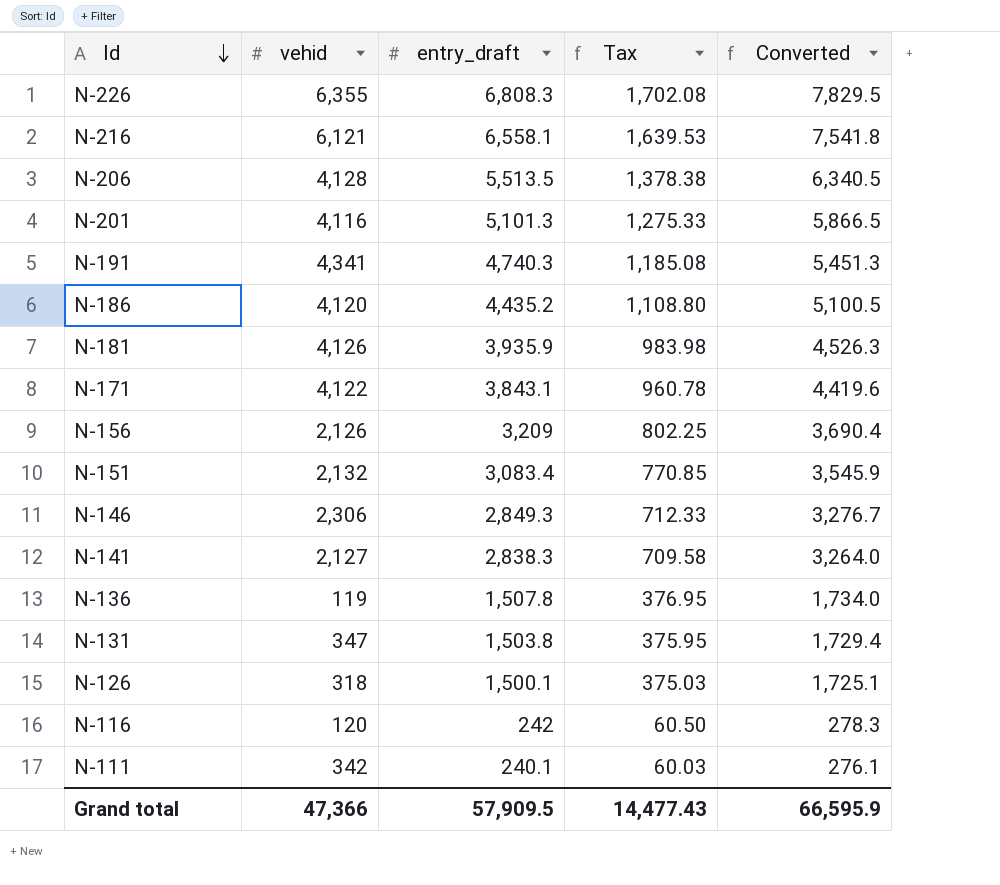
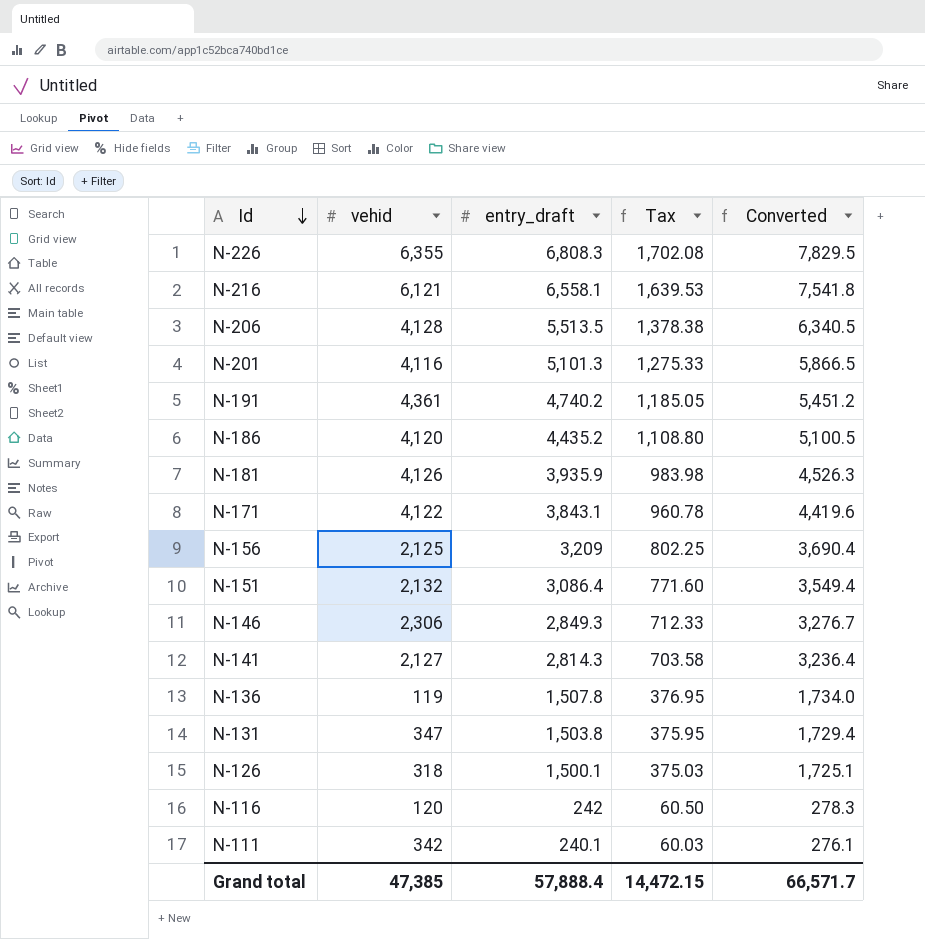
N-191 | vehid: 4,341 -> 4,361
N-191 | entry_draft: 4,740.3 -> 4,740.2
N-191 | Tax: 1,185.08 -> 1,185.05
N-191 | Converted: 5,451.3 -> 5,451.2
N-156 | vehid: 2,126 -> 2,125
N-151 | entry_draft: 3,083.4 -> 3,086.4
N-151 | Tax: 770.85 -> 771.60
N-151 | Converted: 3,545.9 -> 3,549.4
N-141 | entry_draft: 2,838.3 -> 2,814.3
N-141 | Tax: 709.58 -> 703.58
N-141 | Converted: 3,264.0 -> 3,236.4
Grand total | vehid: 47,366 -> 47,385
Grand total | entry_draft: 57,909.5 -> 57,888.4
Grand total | Tax: 14,477.43 -> 14,472.15
Grand total | Converted: 66,595.9 -> 66,571.7

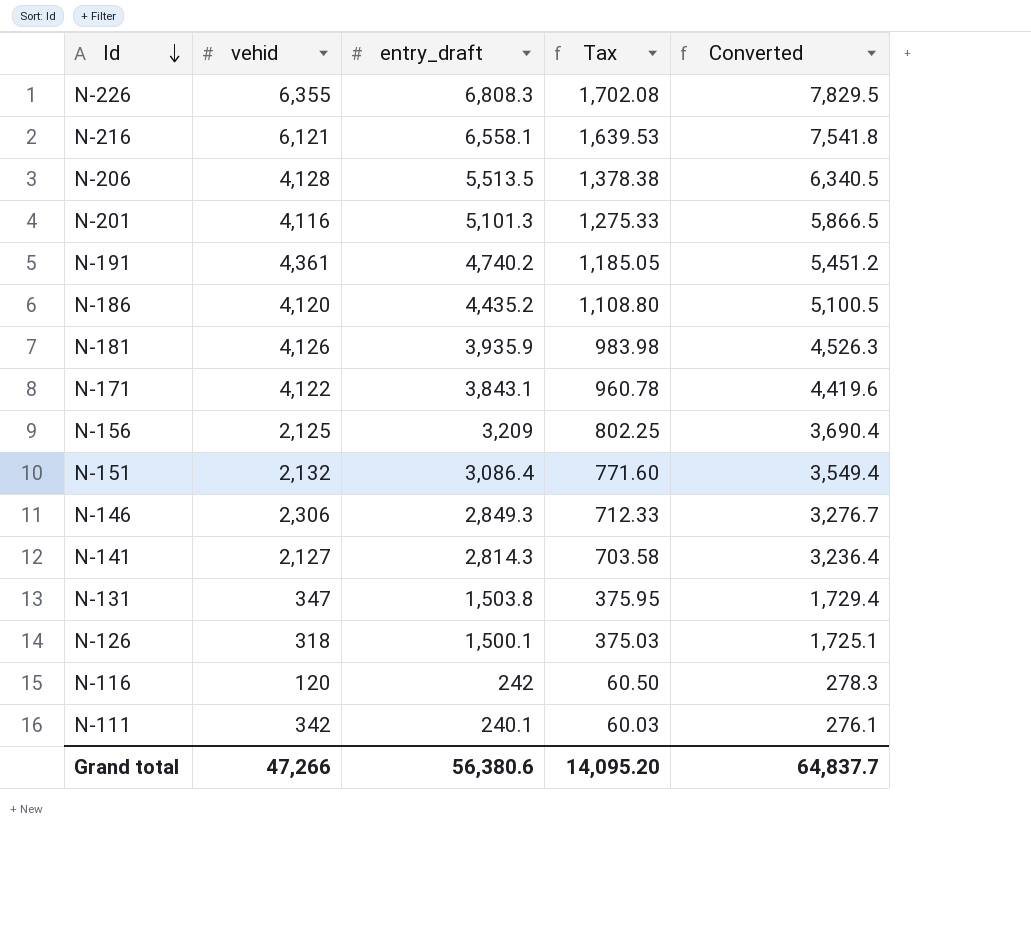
row N-136: 119 | 1,507.8 | 376.95 | 1,734.0 -> none
Grand total | vehid: 47,385 -> 47,266
Grand total | entry_draft: 57,888.4 -> 56,380.6
Grand total | Tax: 14,472.15 -> 14,095.20
Grand total | Converted: 66,571.7 -> 64,837.7

